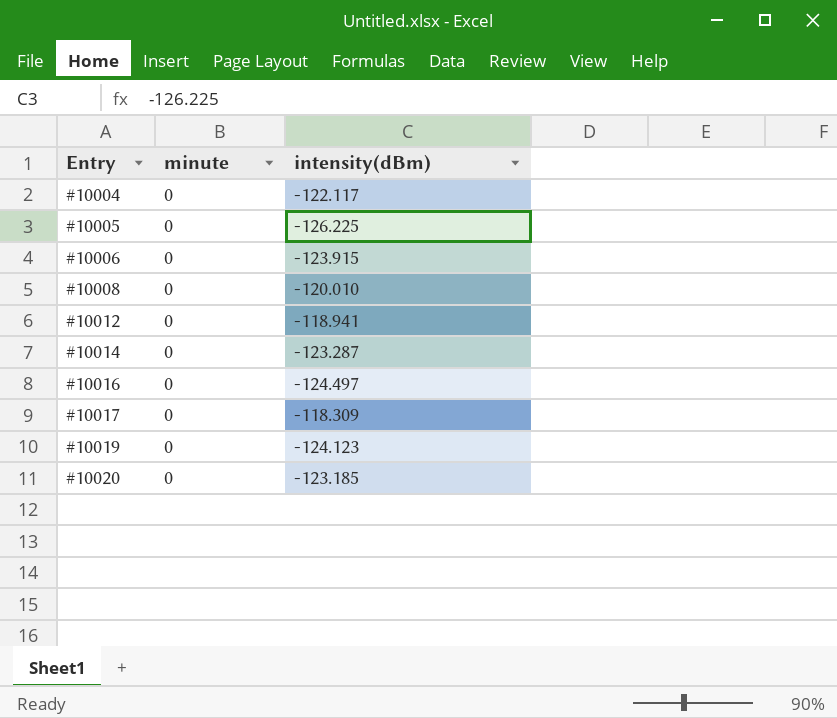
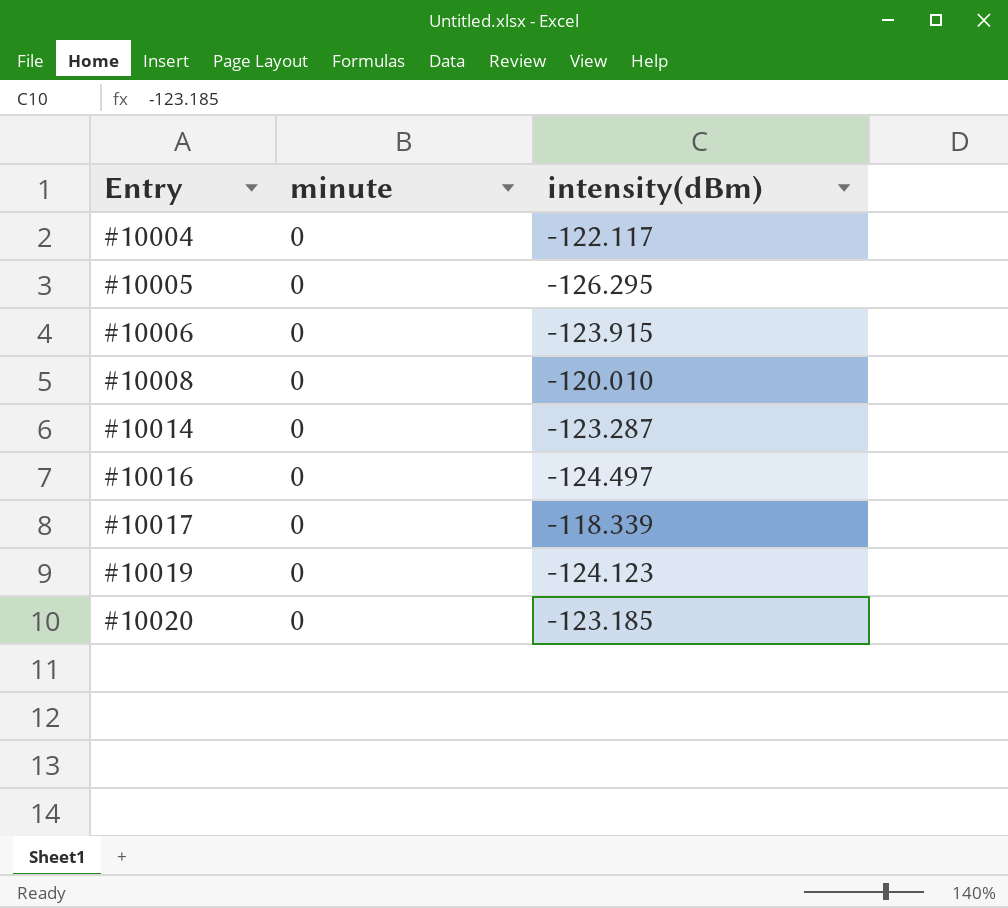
row #10012: 0 | -118.941 -> none
#10005 | intensity(dBm): -126.225 -> -126.295
#10017 | intensity(dBm): -118.309 -> -118.339

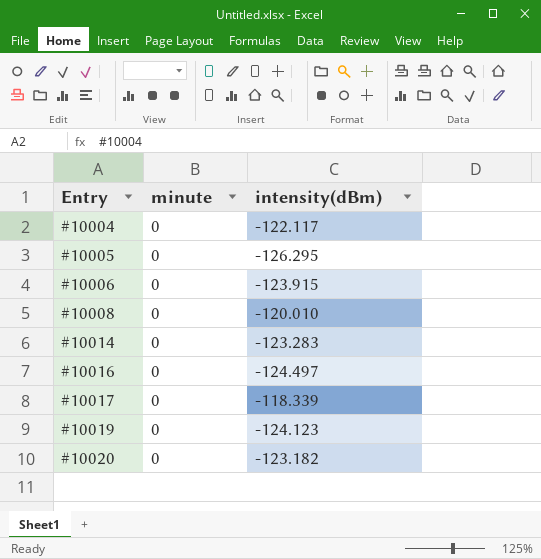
#10014 | intensity(dBm): -123.287 -> -123.283
#10020 | intensity(dBm): -123.185 -> -123.182

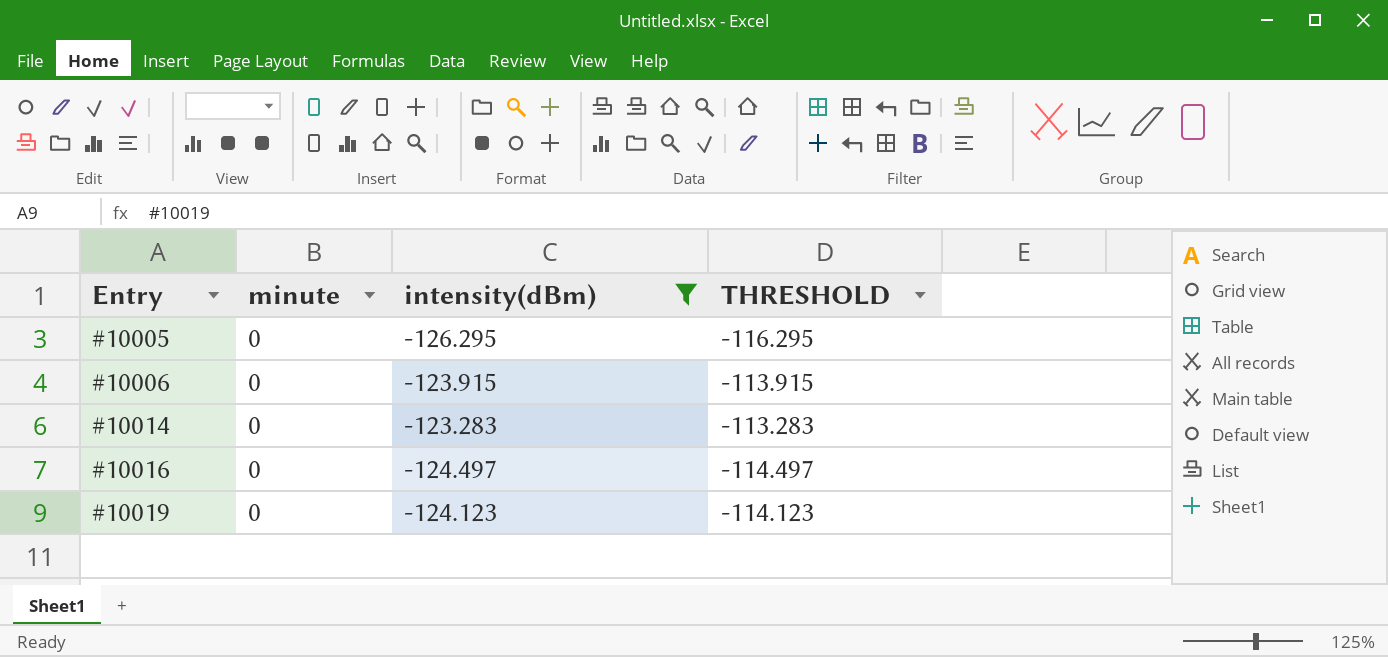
filter: none -> intensity(dBm) <= -123.283
column THRESHOLD | formula: none -> [intensity(dBm)] + 10

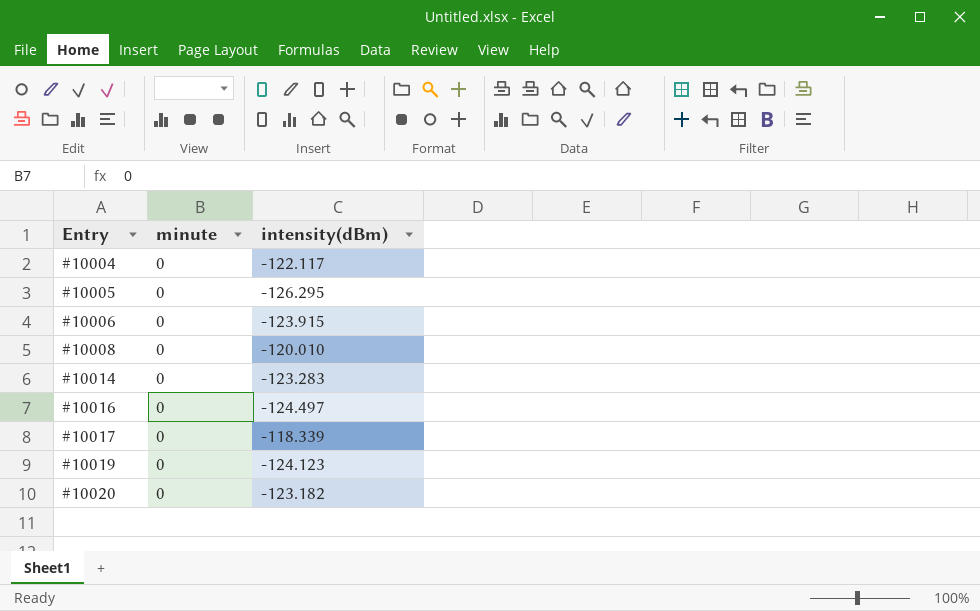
filter: intensity(dBm) <= -123.283 -> none
column THRESHOLD | formula: [intensity(dBm)] + 10 -> none

